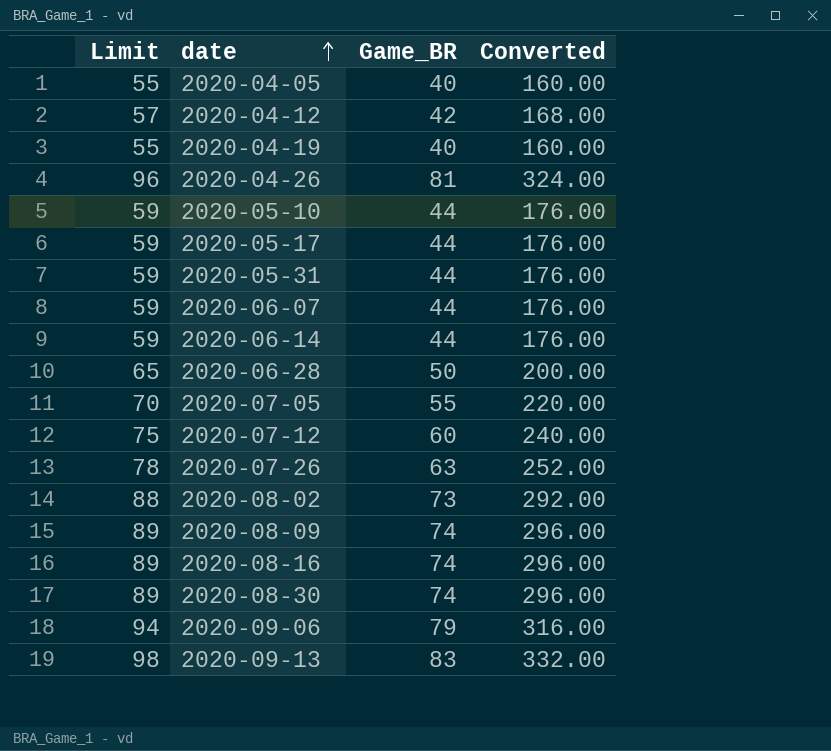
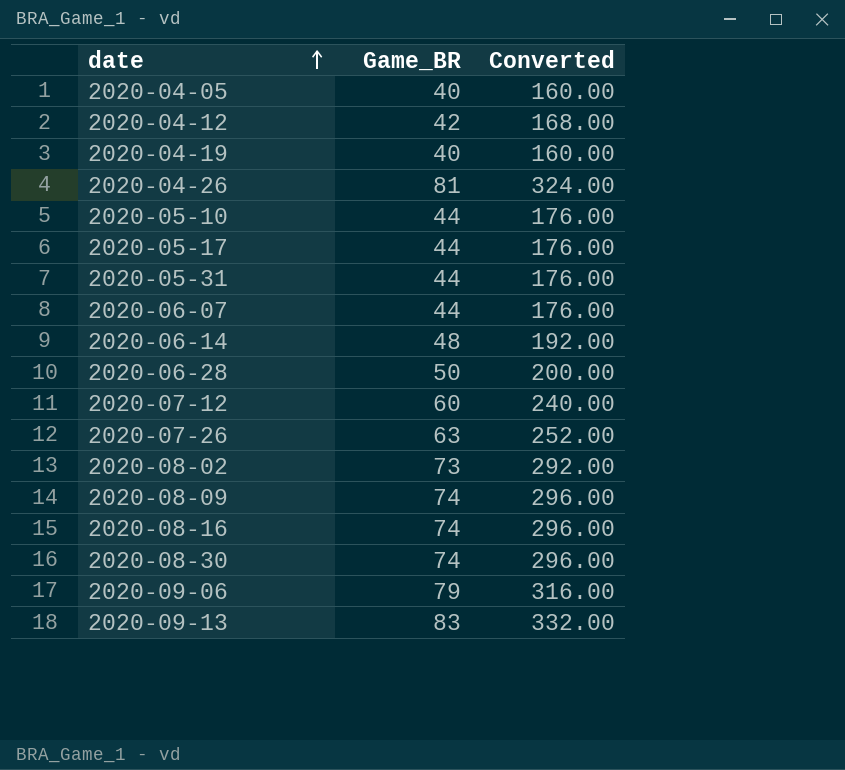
column Limit | formula: [Game_BR] + 15 -> none
row 2020-07-05: 70 | 55 | 220.00 -> none
2020-06-14 | Game_BR: 44 -> 48
2020-06-14 | Converted: 176.00 -> 192.00

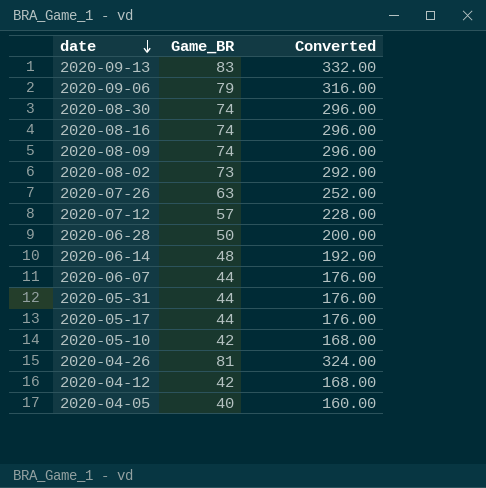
row order: date ascending -> date descending
row 2020-04-19: 40 | 160.00 -> none
2020-07-12 | Game_BR: 60 -> 57
2020-07-12 | Converted: 240.00 -> 228.00
2020-05-10 | Game_BR: 44 -> 42
2020-05-10 | Converted: 176.00 -> 168.00

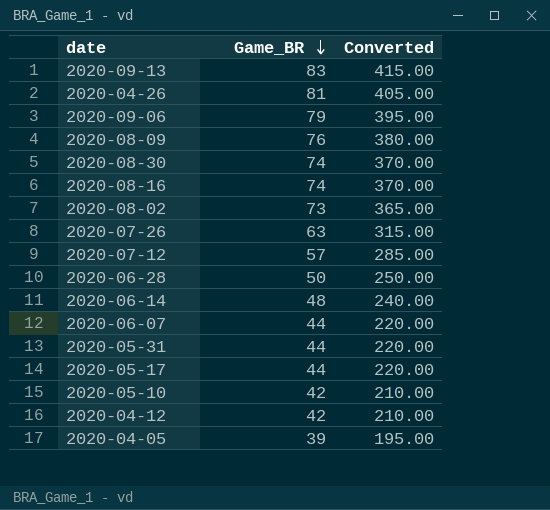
row order: date descending -> Game_BR descending
column Converted | formula: [Game_BR] * 4 -> [Game_BR] * 5
2020-08-09 | Game_BR: 74 -> 76
2020-04-05 | Game_BR: 40 -> 39

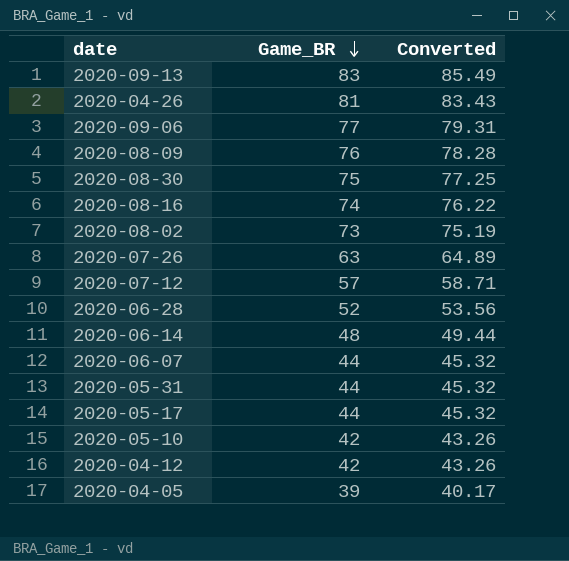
column Converted | formula: [Game_BR] * 5 -> [Game_BR] * 1.03
2020-09-06 | Game_BR: 79 -> 77
2020-08-30 | Game_BR: 74 -> 75
2020-06-28 | Game_BR: 50 -> 52

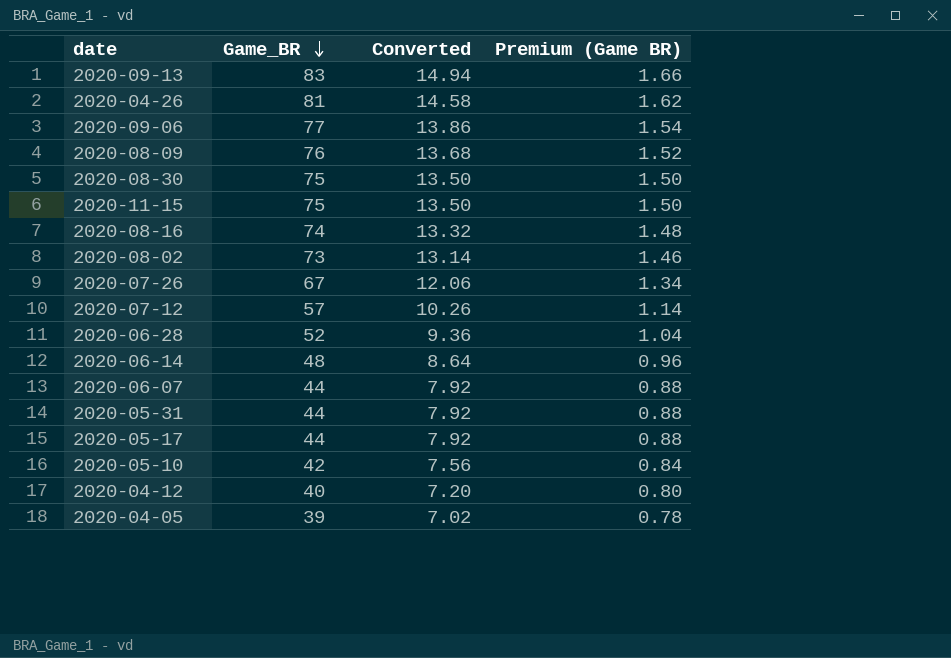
column Converted | formula: [Game_BR] * 1.03 -> [Game_BR] * 0.18
column Premium (Game BR) | formula: none -> [Game_BR] * 0.02
row 2020-11-15: none -> 75 | 13.50 | 1.50
2020-07-26 | Game_BR: 63 -> 67
2020-04-12 | Game_BR: 42 -> 40

